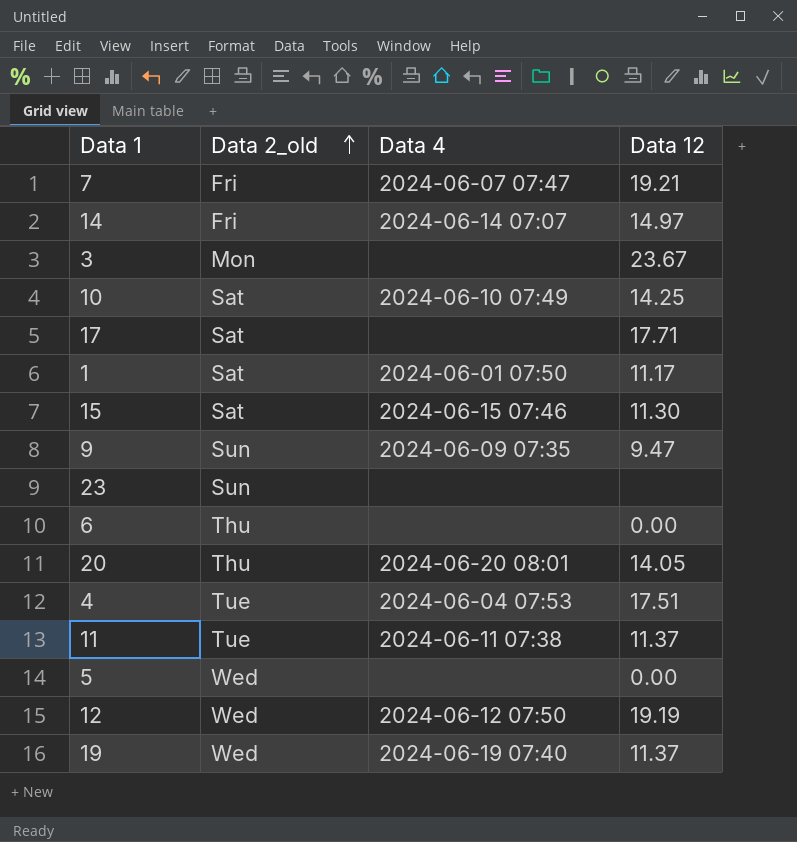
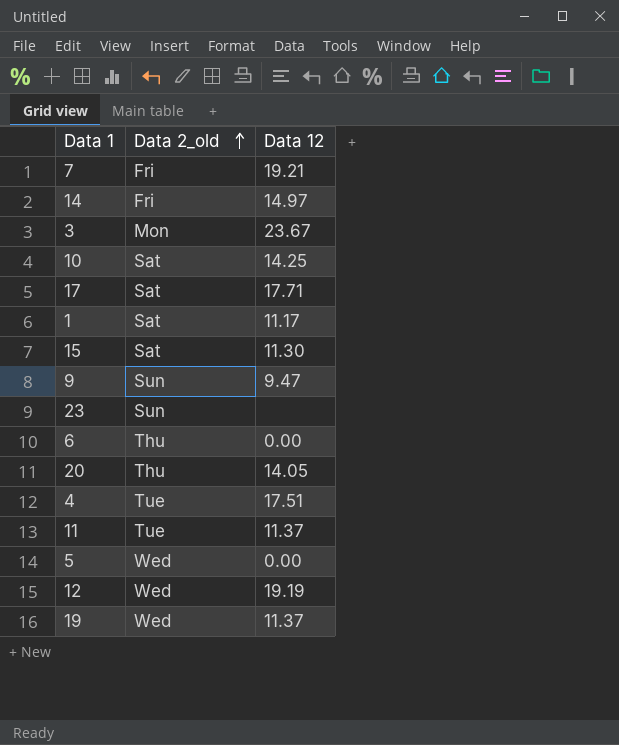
column Data 4 | position: 3 -> none

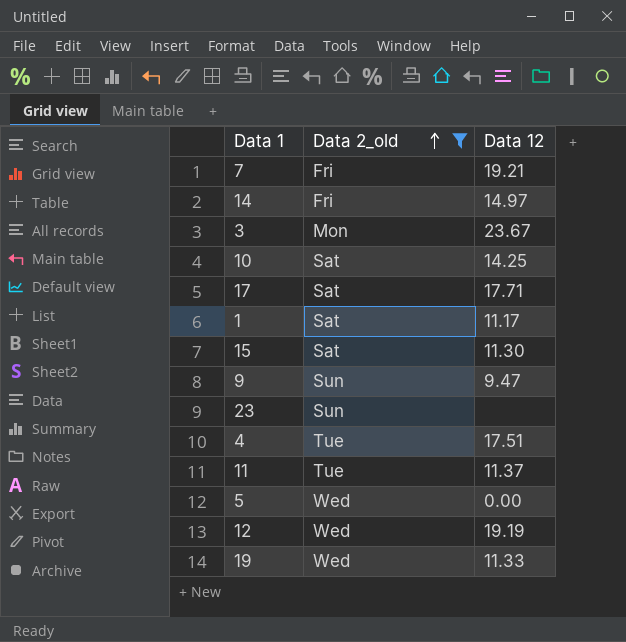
filter: none -> Data 2_old != Thu
19 | Data 12: 11.37 -> 11.33

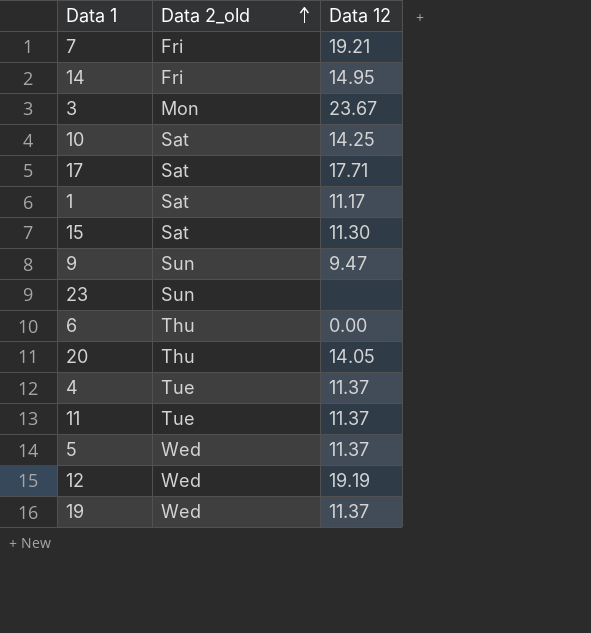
filter: Data 2_old != Thu -> none
14 | Data 12: 14.97 -> 14.95
4 | Data 12: 17.51 -> 11.37
5 | Data 12: 0.00 -> 11.37
19 | Data 12: 11.33 -> 11.37

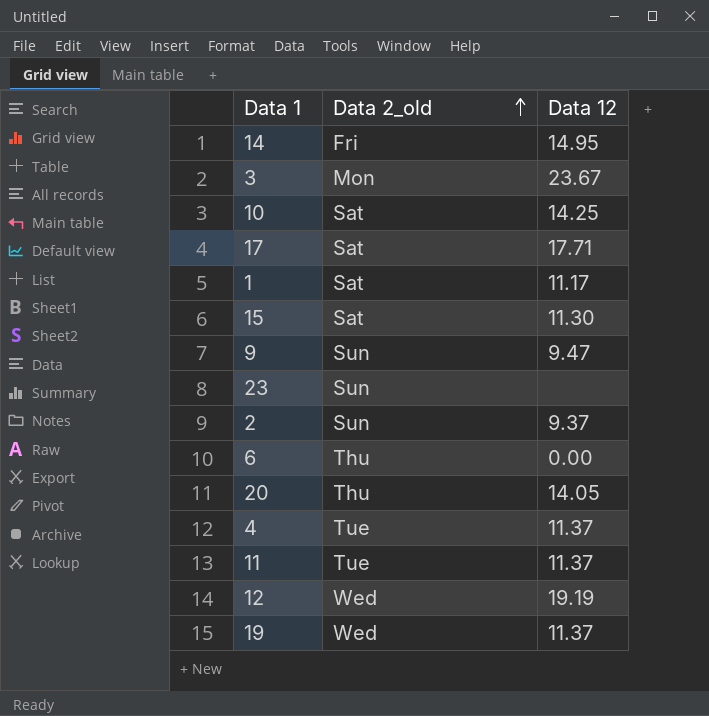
row 7: Fri | 19.21 -> none
row 5: Wed | 11.37 -> none
row 2: none -> Sun | 9.37

